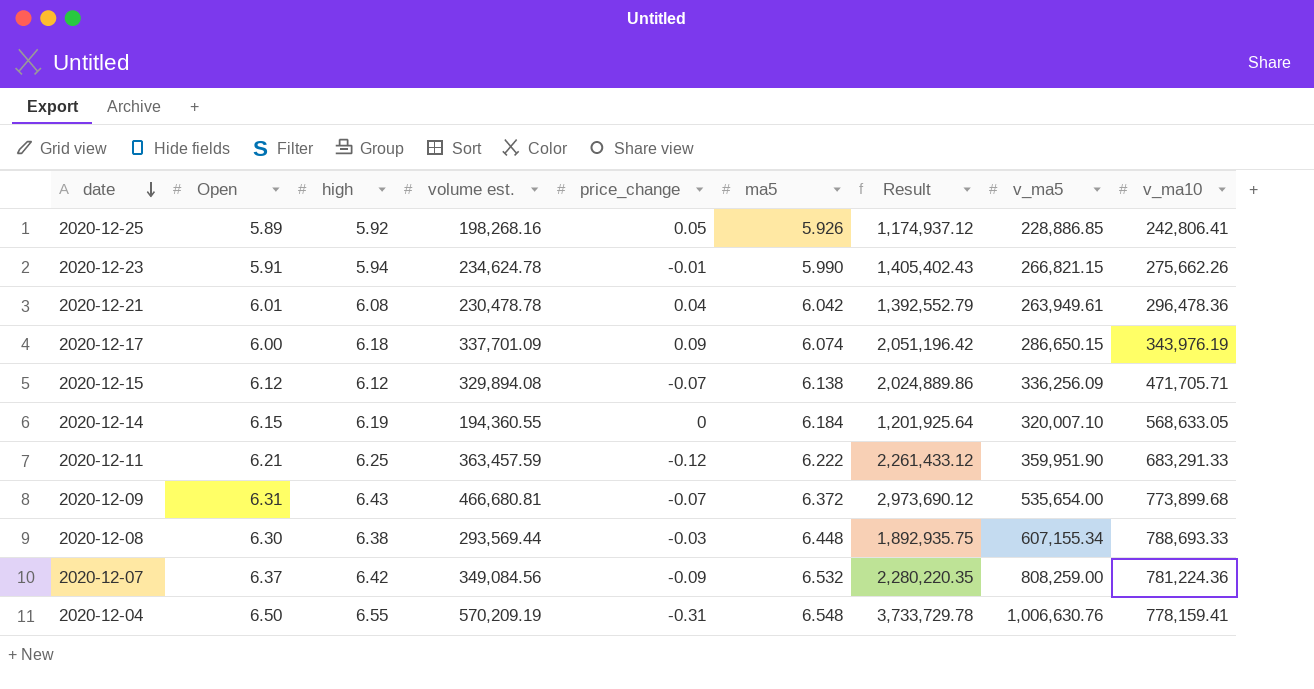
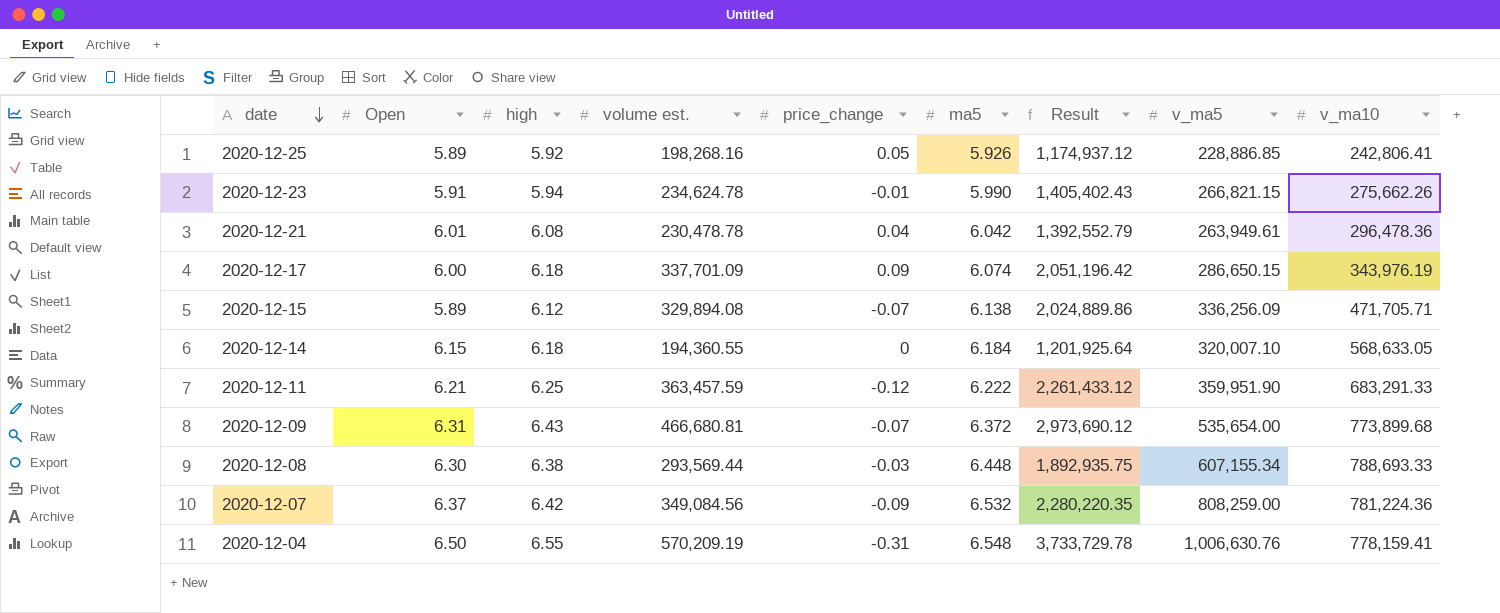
2020-12-15 | Open: 6.12 -> 5.89
2020-12-14 | high: 6.19 -> 6.18

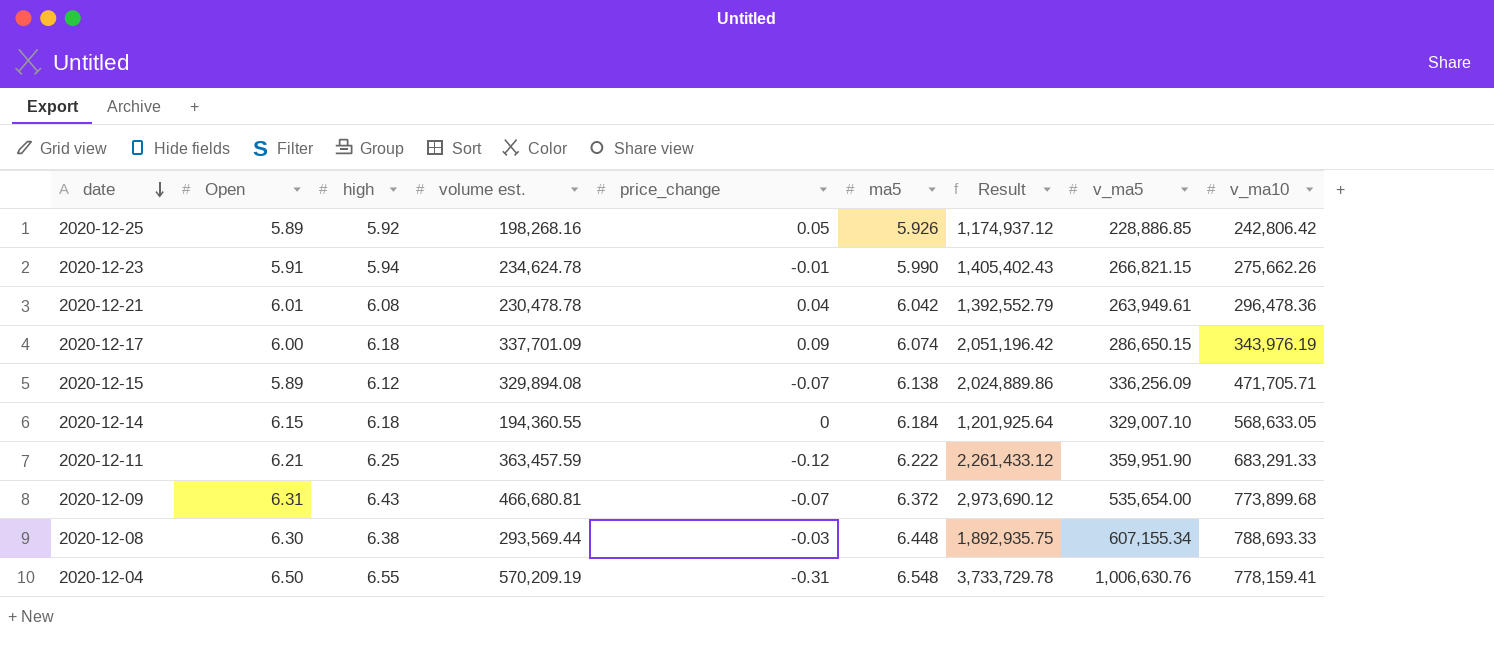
row 2020-12-07: 6.37 | 6.42 | 349,084.56 | -0.09 | 6.532 | 2,280,220.35 | 808,259.00 | 781,224.36 -> none
2020-12-25 | v_ma10: 242,806.41 -> 242,806.42
2020-12-14 | v_ma5: 320,007.10 -> 329,007.10

